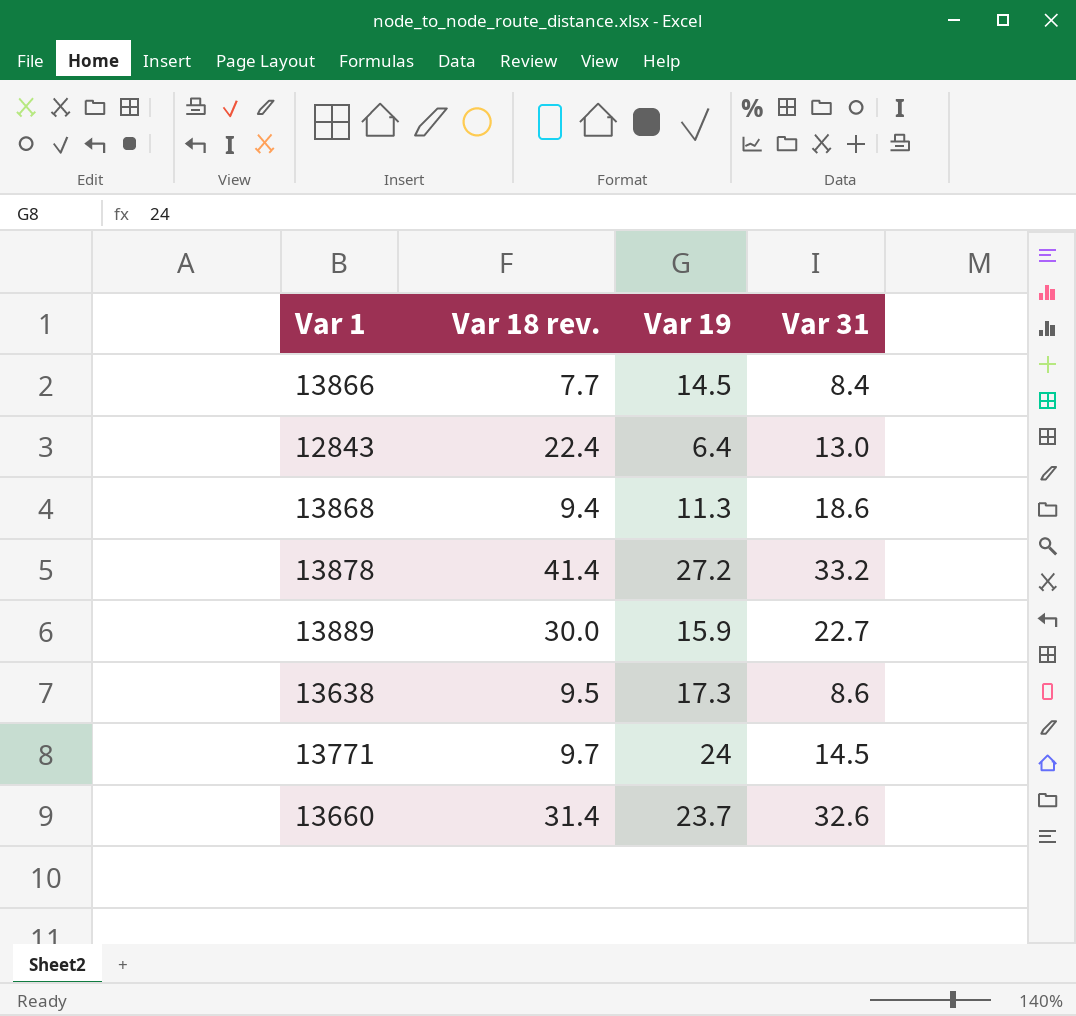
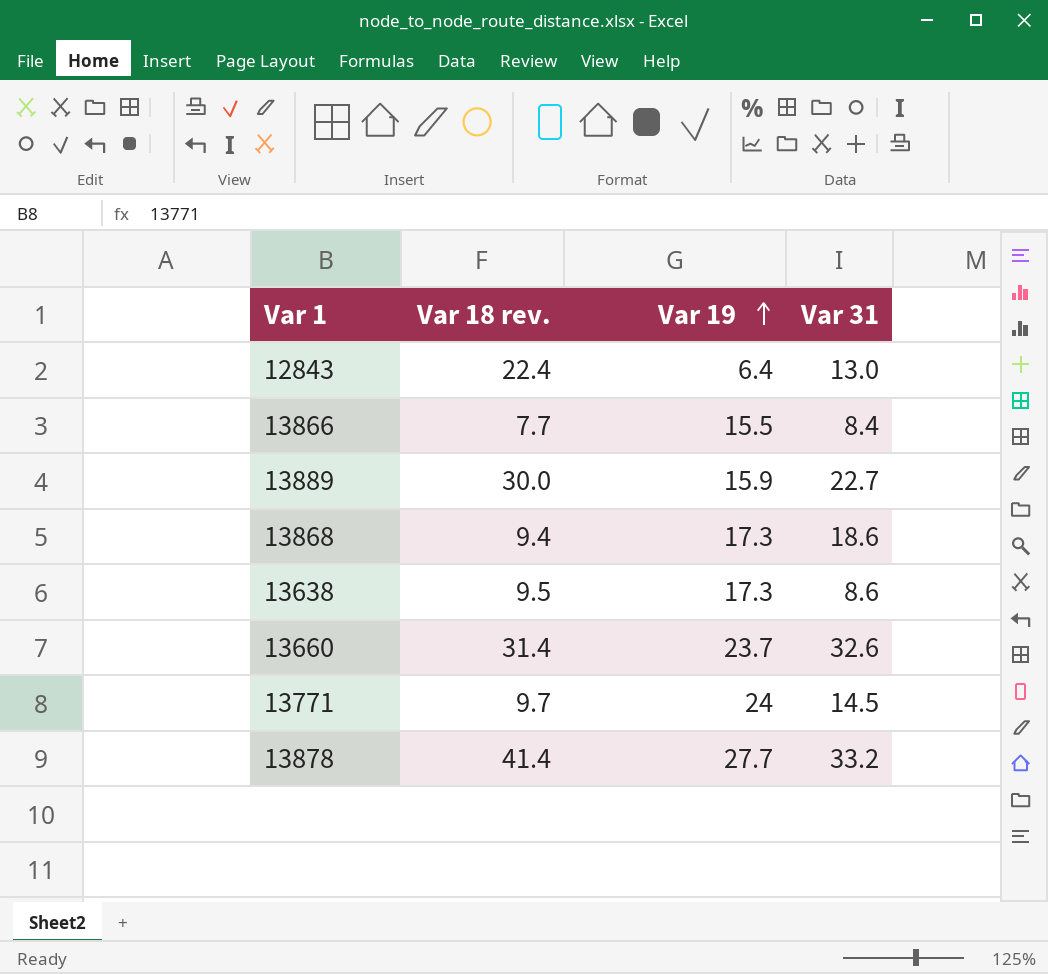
row order: none -> Var 19 ascending
13866 | Var 19: 14.5 -> 15.5
13868 | Var 19: 11.3 -> 17.3
13878 | Var 19: 27.2 -> 27.7

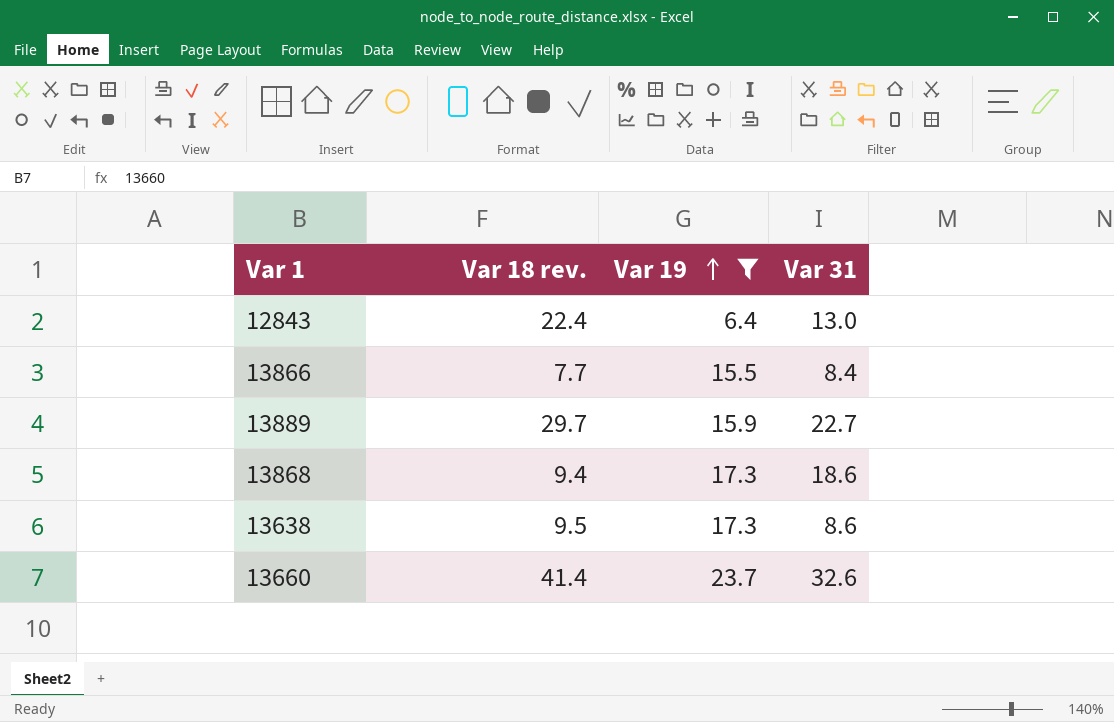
filter: none -> Var 19 <= 23.7
13889 | Var 18 rev.: 30.0 -> 29.7
13660 | Var 18 rev.: 31.4 -> 41.4

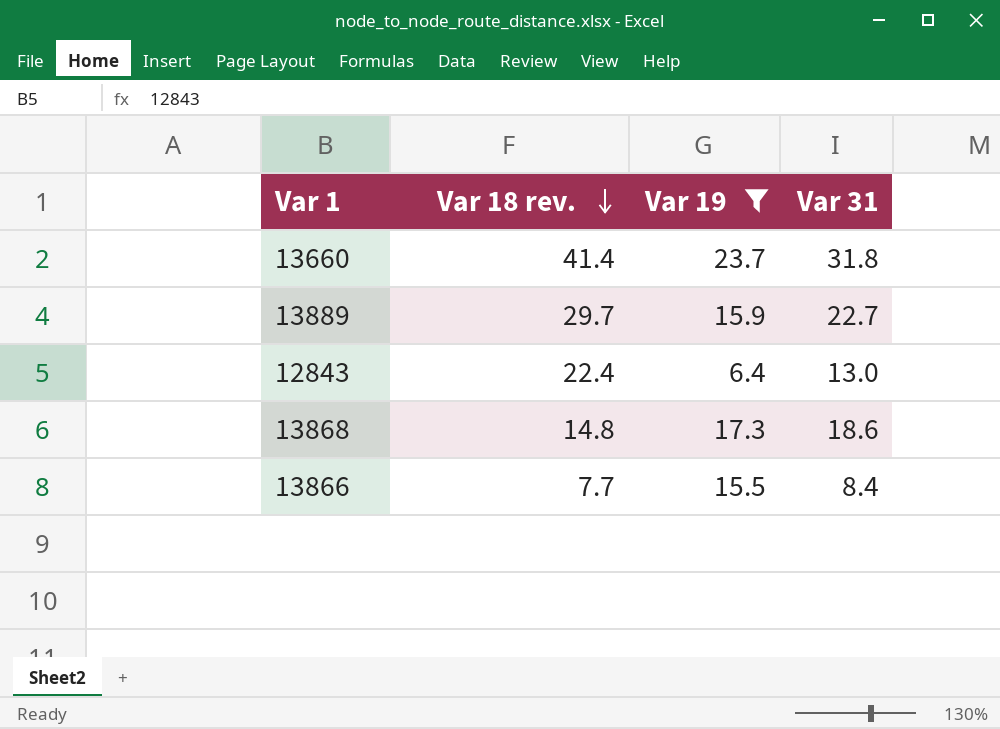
row order: Var 19 ascending -> Var 18 rev. descending
row 13638: 9.5 | 17.3 | 8.6 -> none
13660 | Var 31: 32.6 -> 31.8
13868 | Var 18 rev.: 9.4 -> 14.8

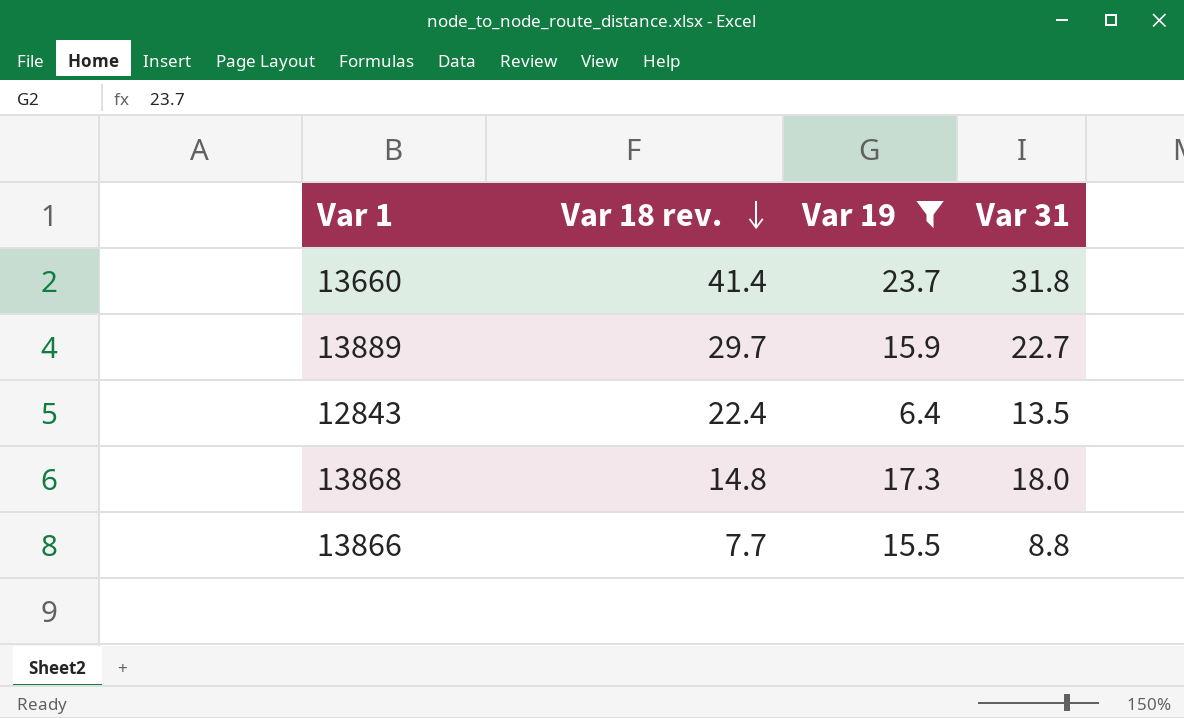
12843 | Var 31: 13.0 -> 13.5
13868 | Var 31: 18.6 -> 18.0
13866 | Var 31: 8.4 -> 8.8

